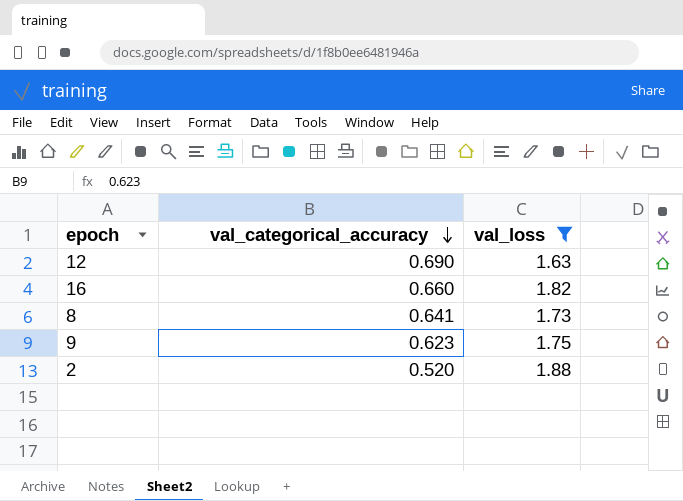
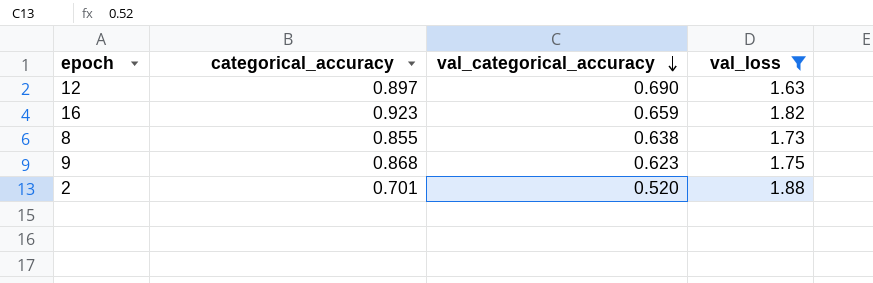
column categorical_accuracy | position: none -> 2
16 | val_categorical_accuracy: 0.660 -> 0.659
8 | val_categorical_accuracy: 0.641 -> 0.638

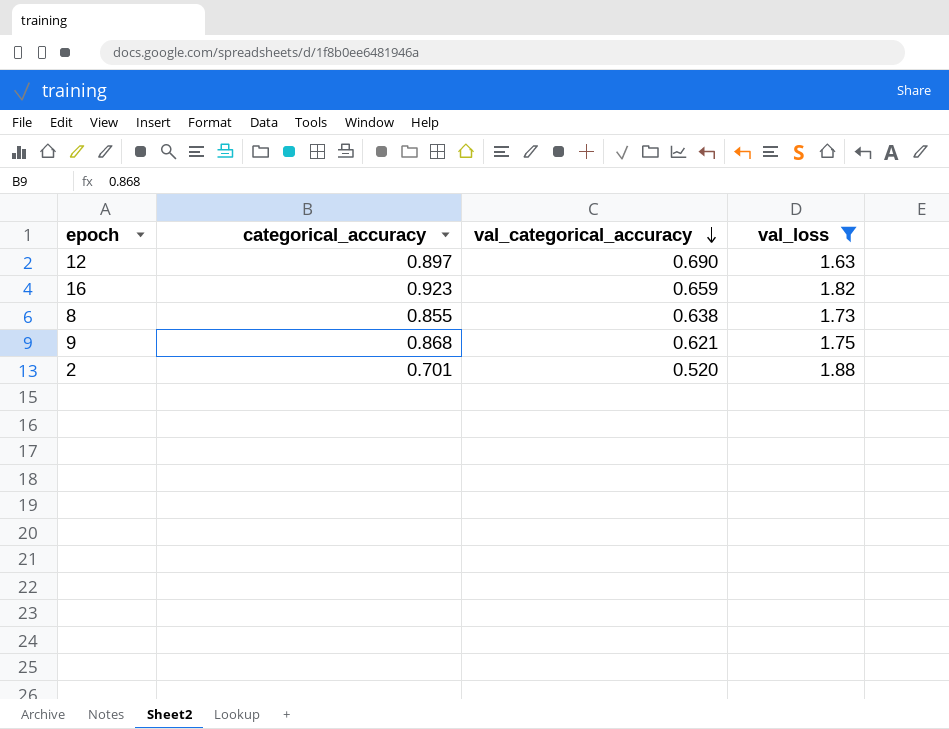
9 | val_categorical_accuracy: 0.623 -> 0.621

